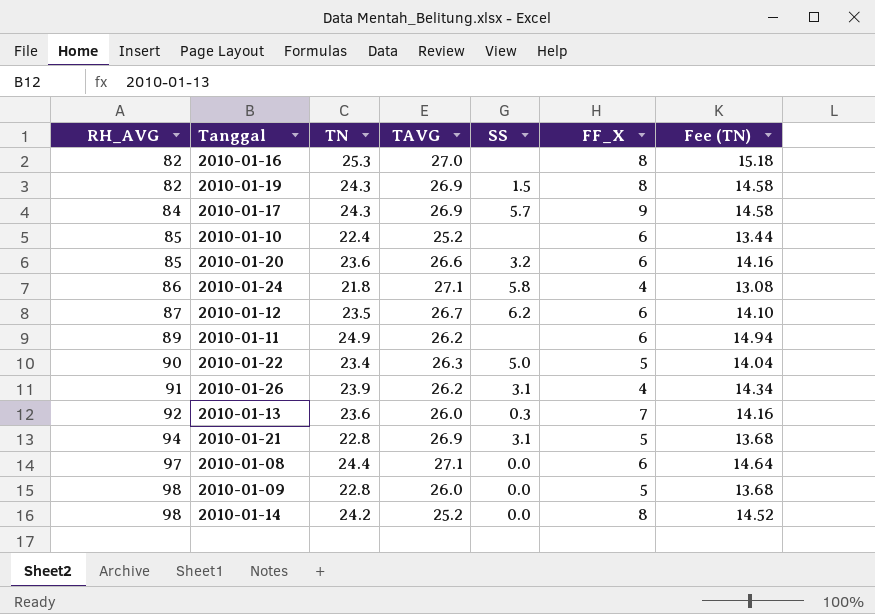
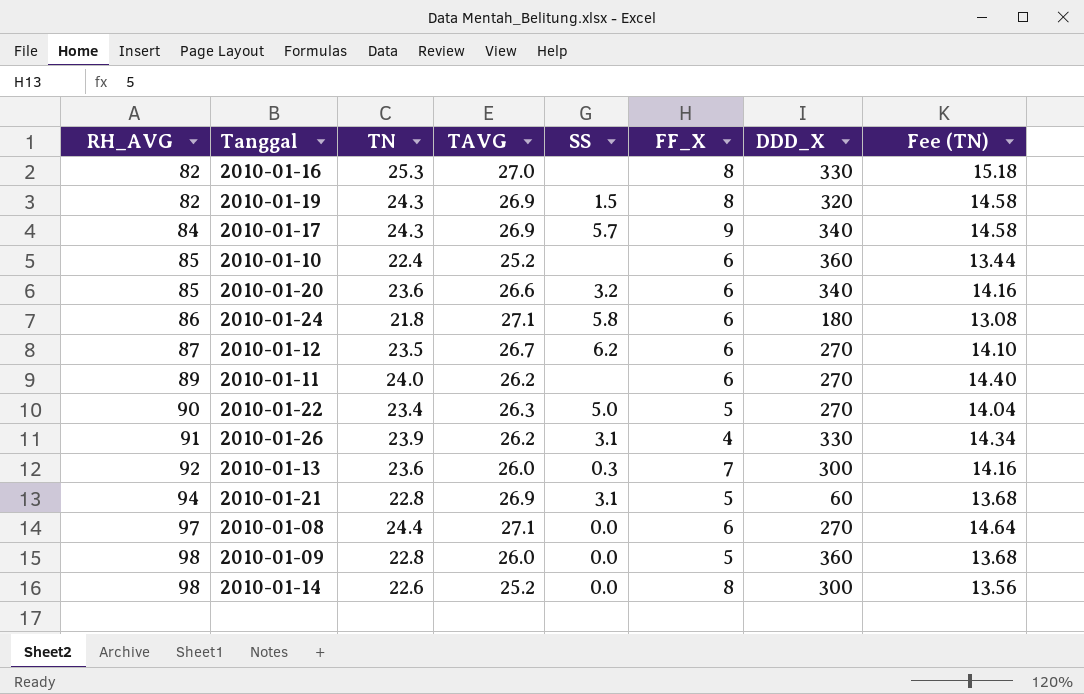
column DDD_X | position: none -> 7
2010-01-24 | FF_X: 4 -> 6
2010-01-11 | TN: 24.9 -> 24.0
2010-01-11 | Fee (TN): 14.94 -> 14.40
2010-01-14 | TN: 24.2 -> 22.6
2010-01-14 | Fee (TN): 14.52 -> 13.56

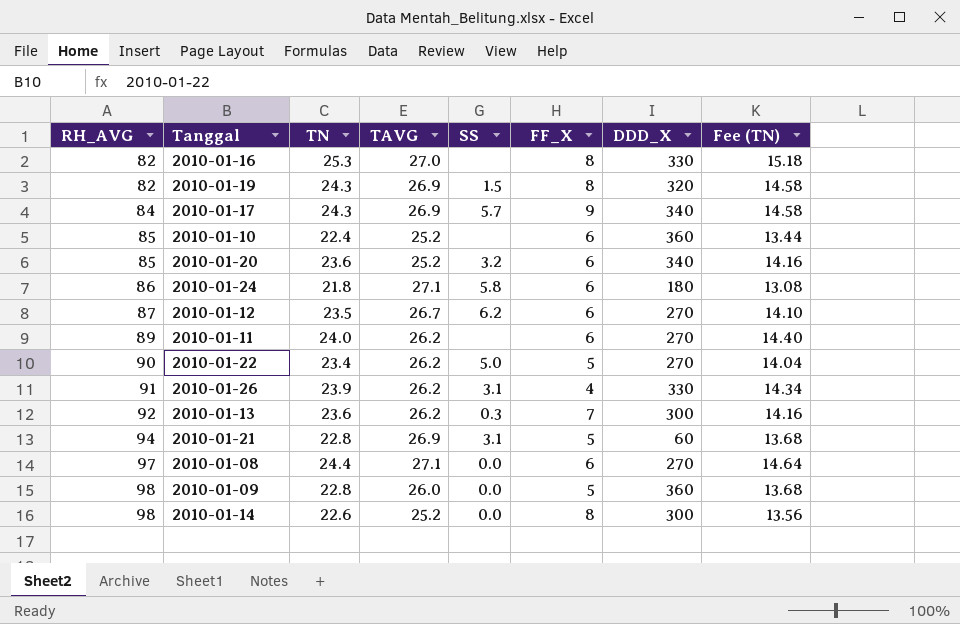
2010-01-20 | TAVG: 26.6 -> 25.2
2010-01-22 | TAVG: 26.3 -> 26.2
2010-01-13 | TAVG: 26.0 -> 26.2

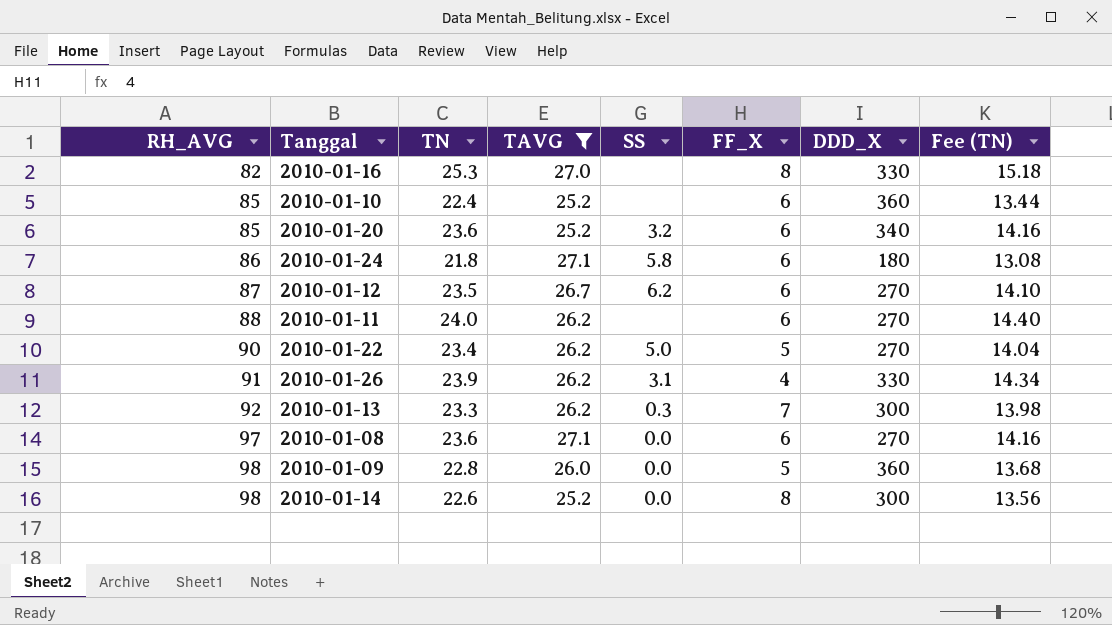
filter: none -> TAVG != 26.9
2010-01-11 | RH_AVG: 89 -> 88
2010-01-13 | TN: 23.6 -> 23.3
2010-01-13 | Fee (TN): 14.16 -> 13.98
2010-01-08 | TN: 24.4 -> 23.6
2010-01-08 | Fee (TN): 14.64 -> 14.16

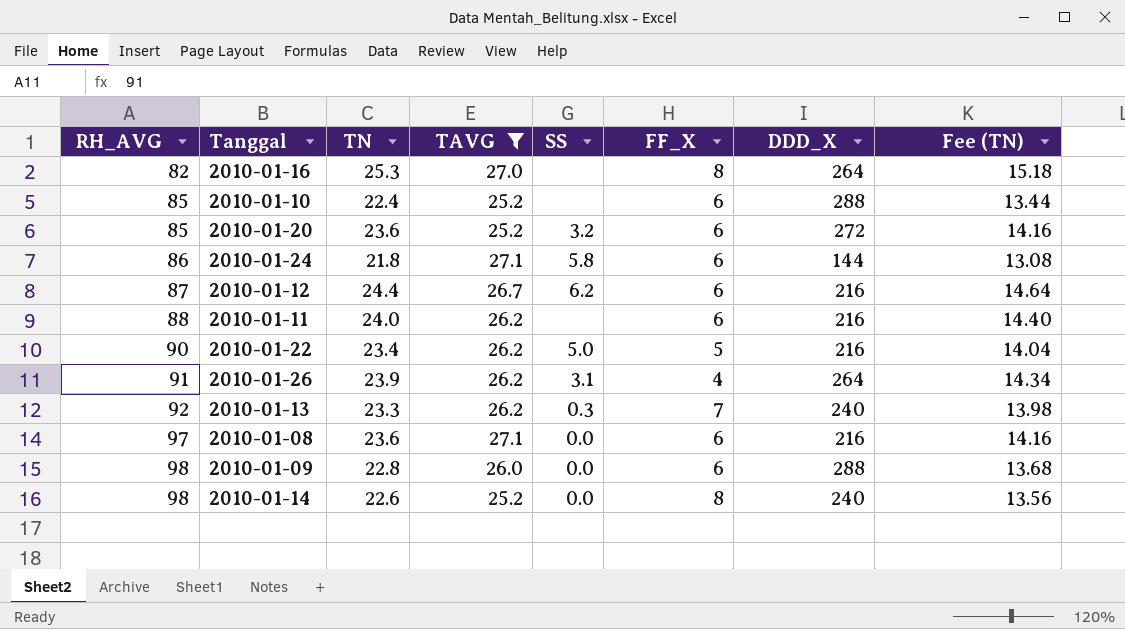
2010-01-16 | DDD_X: 330 -> 264
2010-01-10 | DDD_X: 360 -> 288
2010-01-20 | DDD_X: 340 -> 272
2010-01-24 | DDD_X: 180 -> 144
2010-01-12 | TN: 23.5 -> 24.4
2010-01-12 | DDD_X: 270 -> 216
2010-01-12 | Fee (TN): 14.10 -> 14.64
2010-01-11 | DDD_X: 270 -> 216
2010-01-22 | DDD_X: 270 -> 216
2010-01-26 | DDD_X: 330 -> 264
2010-01-13 | DDD_X: 300 -> 240
2010-01-08 | DDD_X: 270 -> 216
2010-01-09 | FF_X: 5 -> 6
2010-01-09 | DDD_X: 360 -> 288
2010-01-14 | DDD_X: 300 -> 240

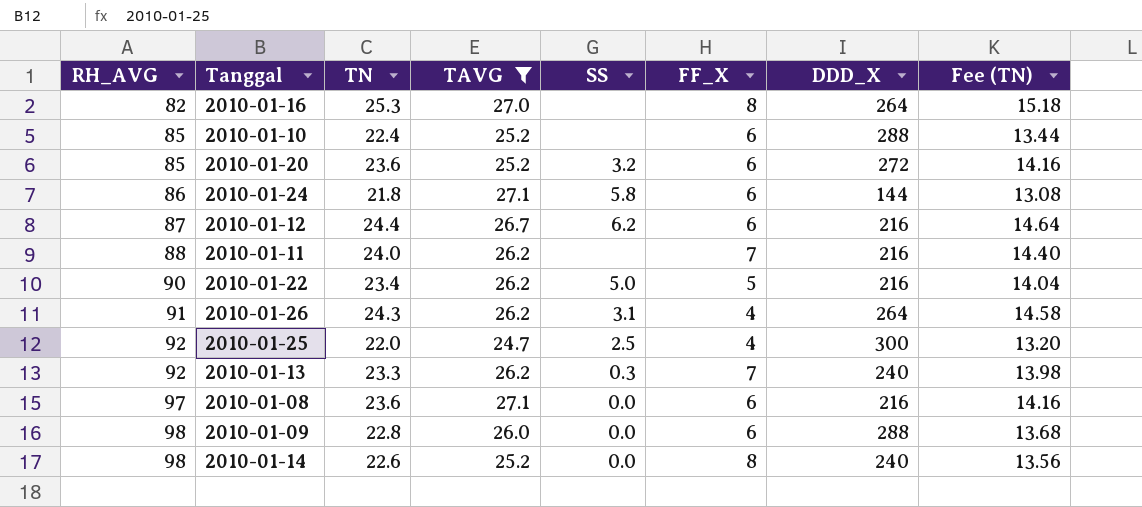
2010-01-11 | FF_X: 6 -> 7
2010-01-26 | TN: 23.9 -> 24.3
2010-01-26 | Fee (TN): 14.34 -> 14.58
row 2010-01-25: none -> 92 | 22.0 | 24.7 | 2.5 | 4 | 300 | 13.20

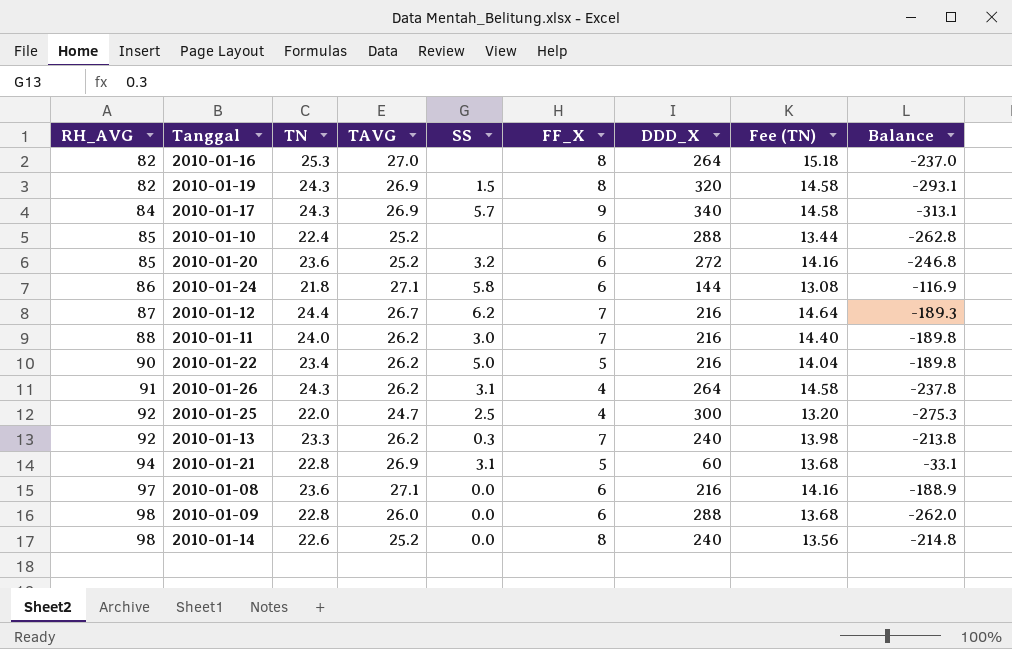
filter: TAVG != 26.9 -> none
column Balance | formula: none -> [TAVG] - [DDD_X]
2010-01-12 | FF_X: 6 -> 7
2010-01-11 | SS: none -> 3.0

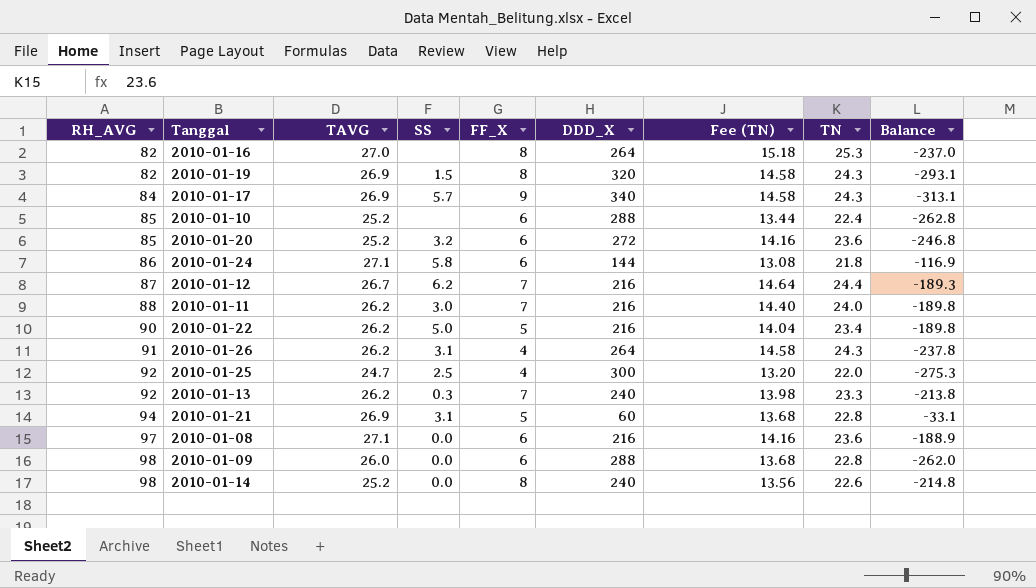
column TN | position: 3 -> 8

